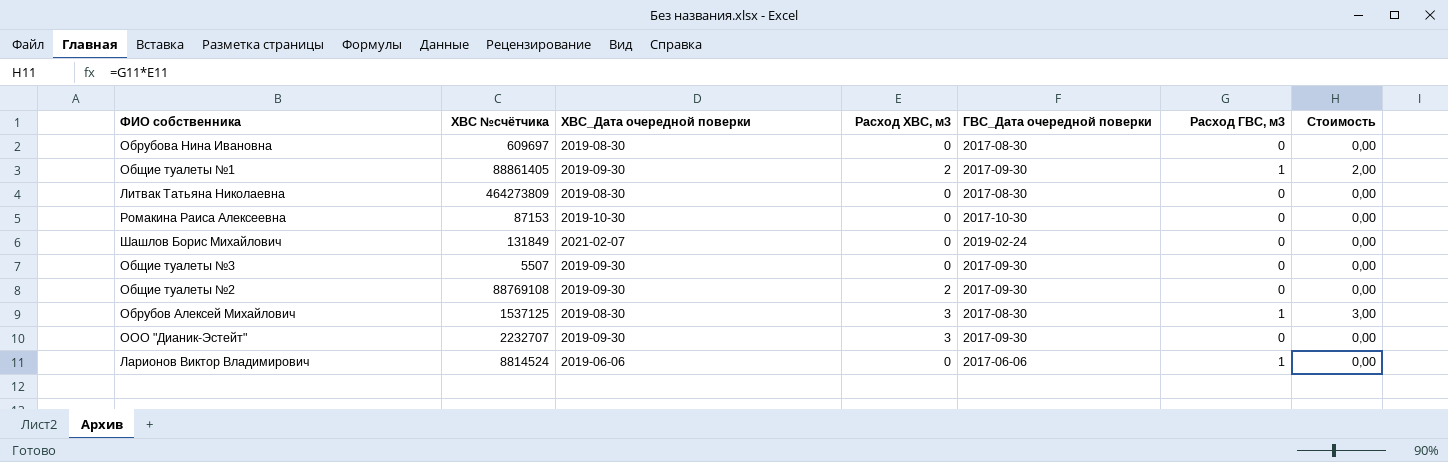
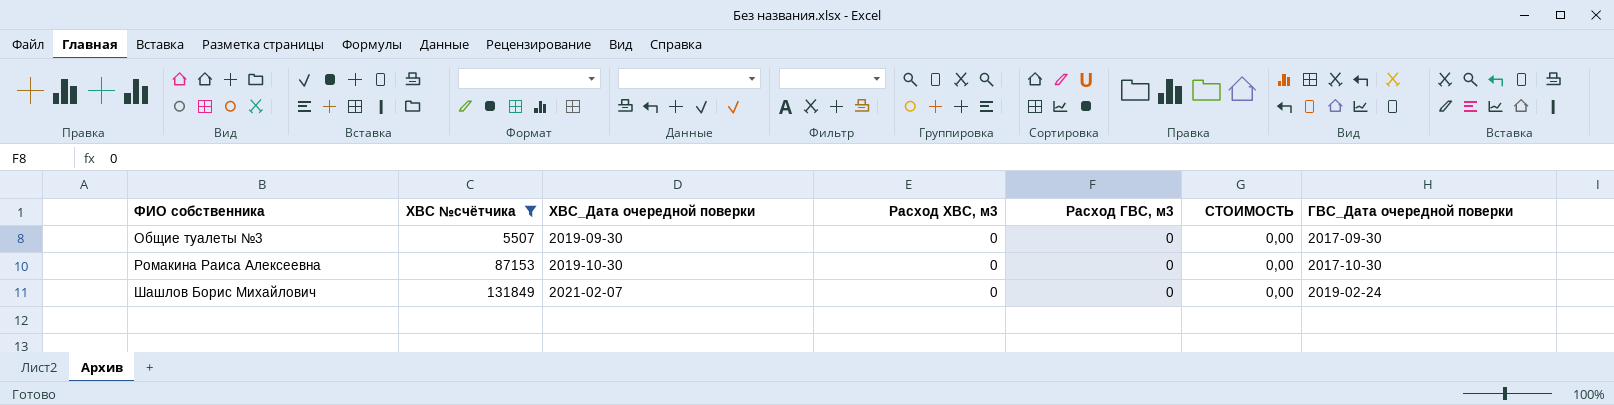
filter: none -> ХВС №счётчика <= 131849
row order: none -> ФИО собственника ascending
column name: Стоимость -> СТОИМОСТЬ
column ГВС_Дата очередной поверки | position: 5 -> 7

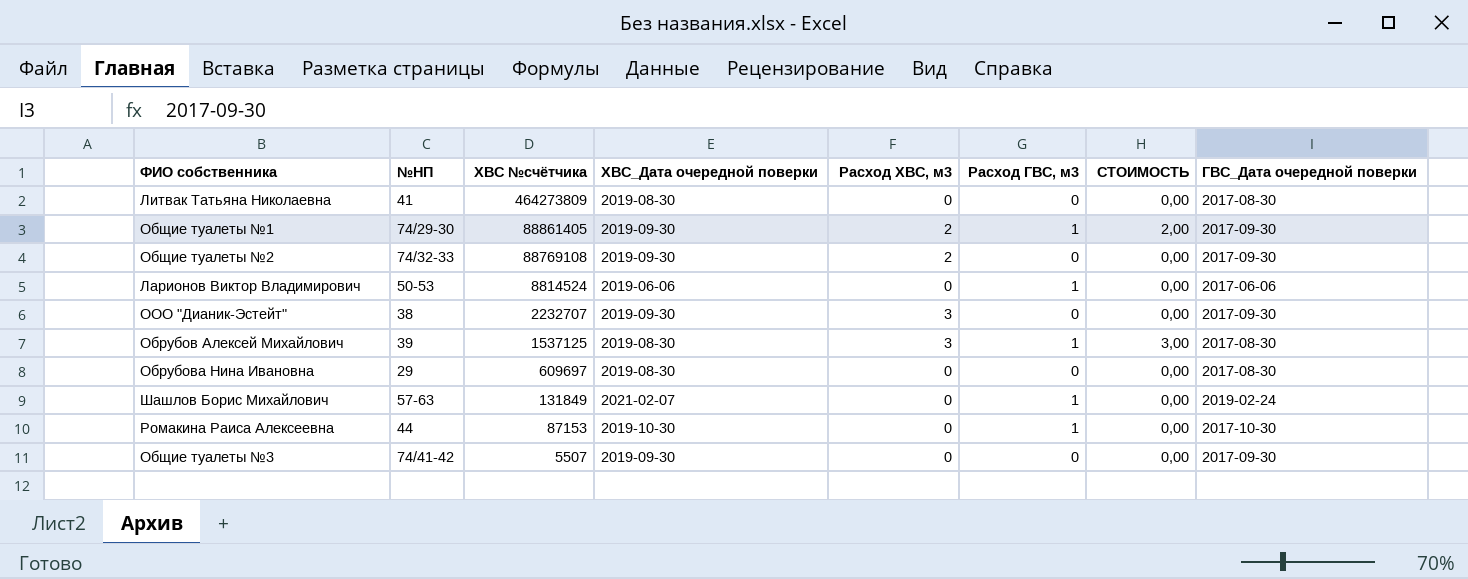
filter: ХВС №счётчика <= 131849 -> none
row order: ФИО собственника ascending -> ХВС №счётчика descending
column №НП | position: none -> 2
Шашлов Борис Михайлович | Расход ГВС, м3: 0 -> 1
Ромакина Раиса Алексеевна | Расход ГВС, м3: 0 -> 1

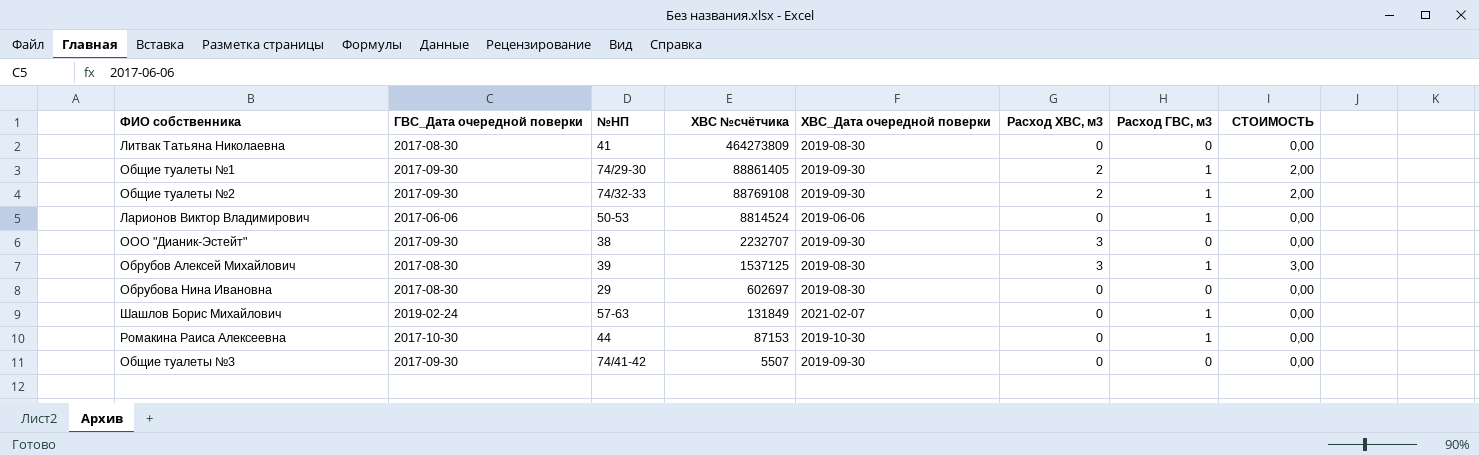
column ГВС_Дата очередной поверки | position: 8 -> 2
Общие туалеты №2 | Расход ГВС, м3: 0 -> 1
Общие туалеты №2 | СТОИМОСТЬ: 0,00 -> 2,00
Обрубова Нина Ивановна | ХВС №счётчика: 609697 -> 602697

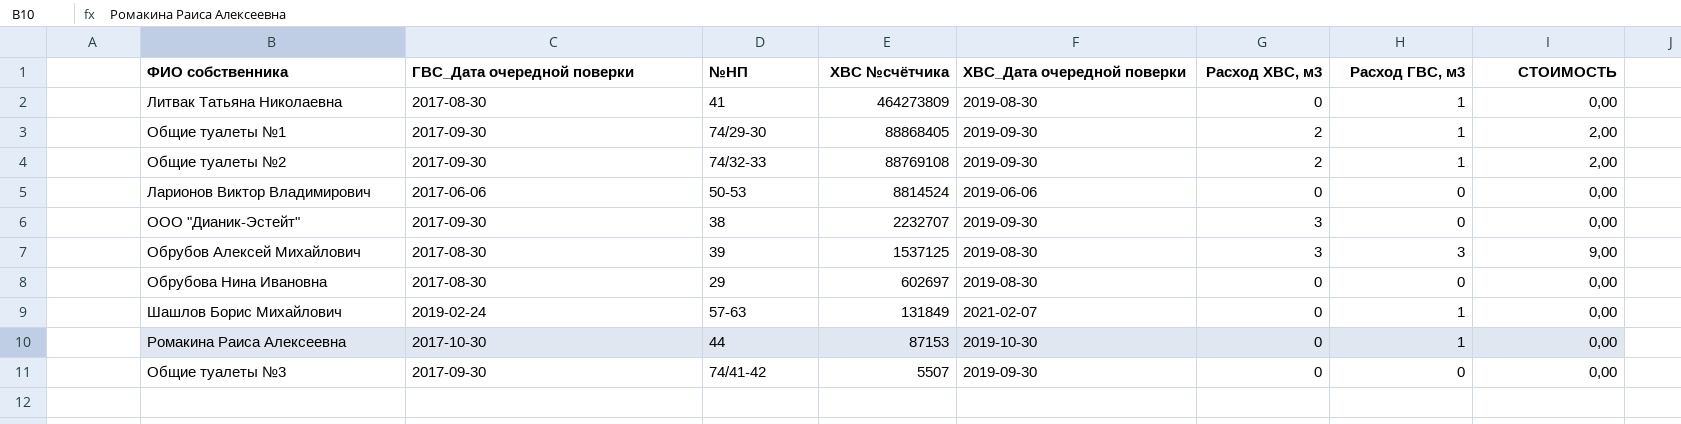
Литвак Татьяна Николаевна | Расход ГВС, м3: 0 -> 1
Общие туалеты №1 | ХВС №счётчика: 88861405 -> 88868405
Ларионов Виктор Владимирович | Расход ГВС, м3: 1 -> 0
Обрубов Алексей Михайлович | Расход ГВС, м3: 1 -> 3
Обрубов Алексей Михайлович | СТОИМОСТЬ: 3,00 -> 9,00

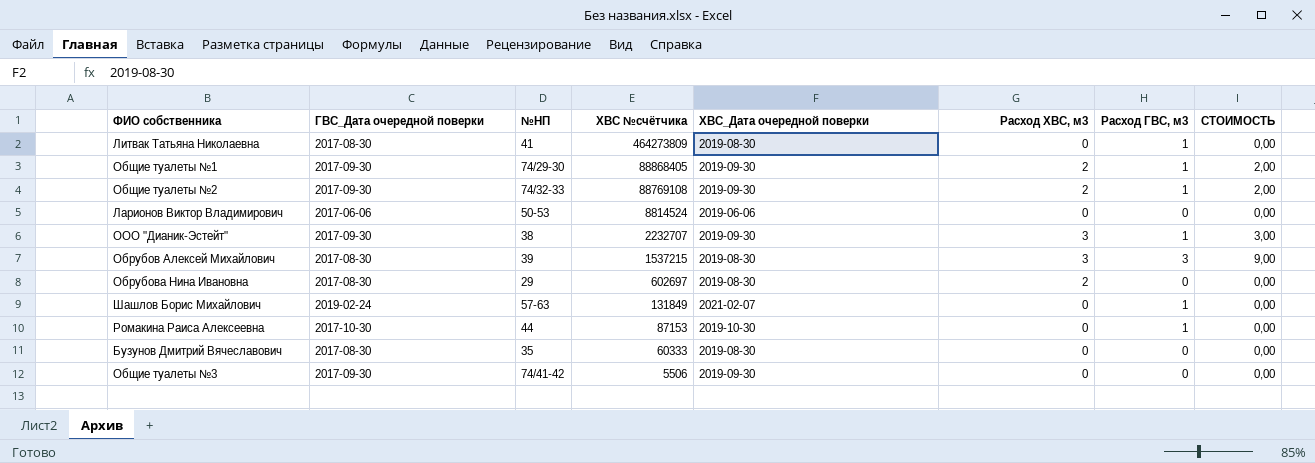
ООО "Дианик-Эстейт" | Расход ГВС, м3: 0 -> 1
ООО "Дианик-Эстейт" | СТОИМОСТЬ: 0,00 -> 3,00
Обрубов Алексей Михайлович | ХВС №счётчика: 1537125 -> 1537215
Обрубова Нина Ивановна | Расход ХВС, м3: 0 -> 2
row Бузунов Дмитрий Вячеславович: none -> 2017-08-30 | 35 | 60333 | 2019-08-30 | 0 | 0 | 0,00
Общие туалеты №3 | ХВС №счётчика: 5507 -> 5506

